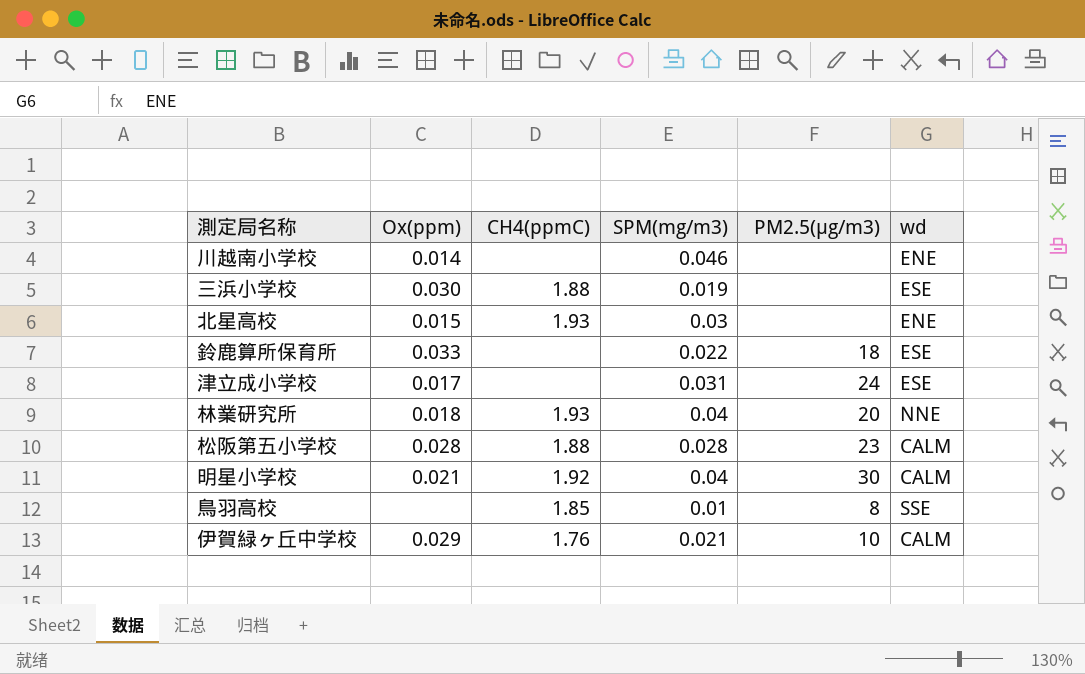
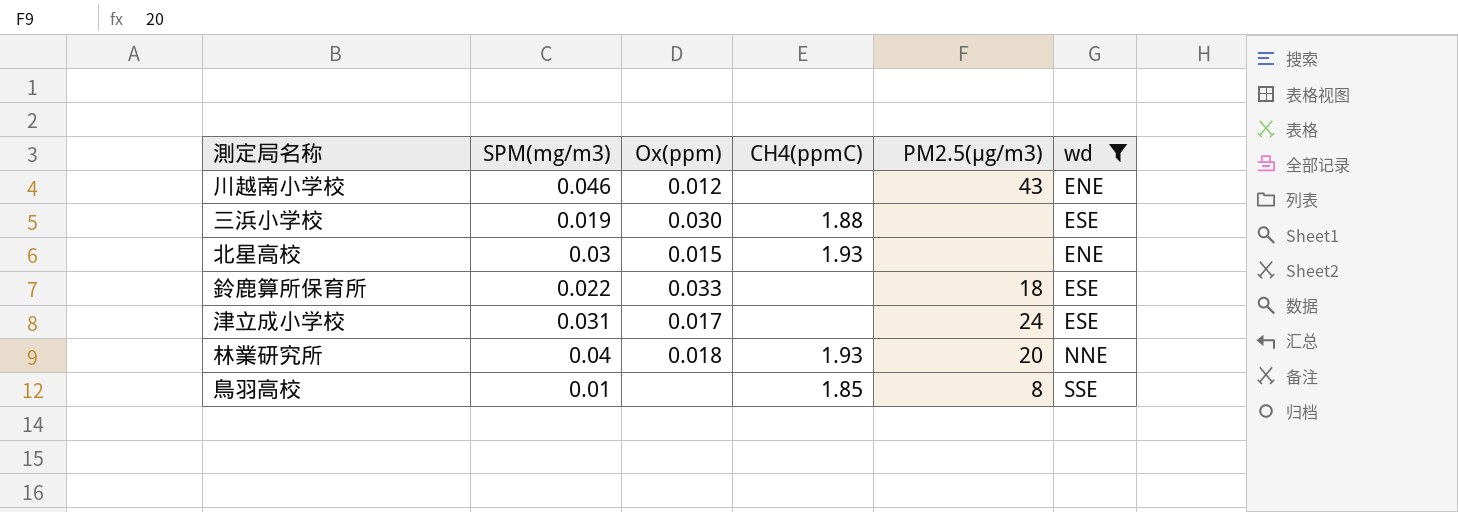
filter: none -> wd != CALM
column SPM(mg/m3) | position: 4 -> 2
川越南小学校 | Ox(ppm): 0.014 -> 0.012
川越南小学校 | PM2.5(μg/m3): none -> 43

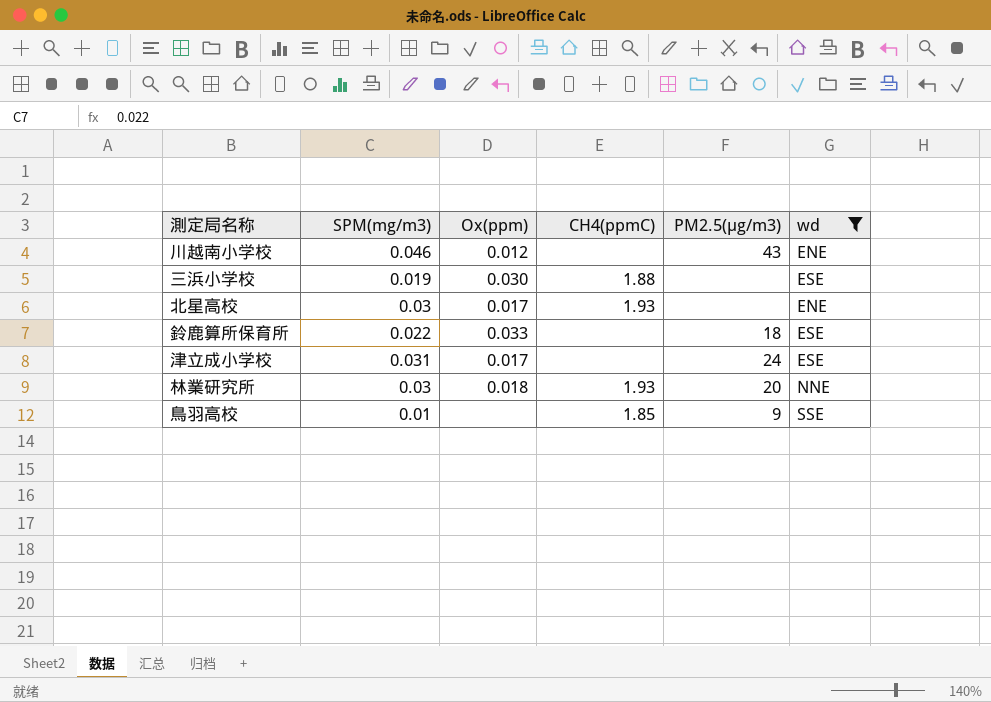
北星高校 | Ox(ppm): 0.015 -> 0.017
林業研究所 | SPM(mg/m3): 0.04 -> 0.03
鳥羽高校 | PM2.5(μg/m3): 8 -> 9

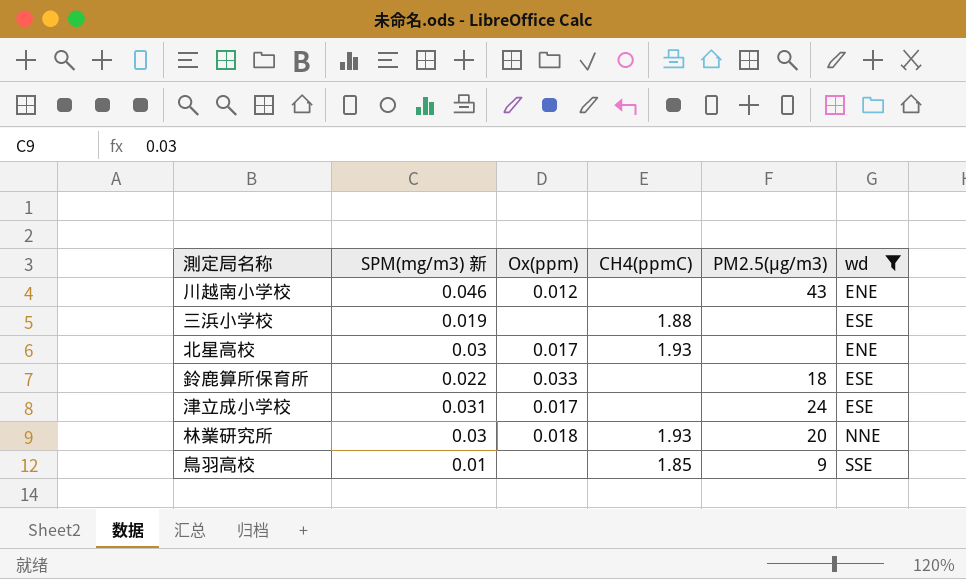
column name: SPM(mg/m3) -> SPM(mg/m3) 新
三浜小学校 | Ox(ppm): 0.030 -> none

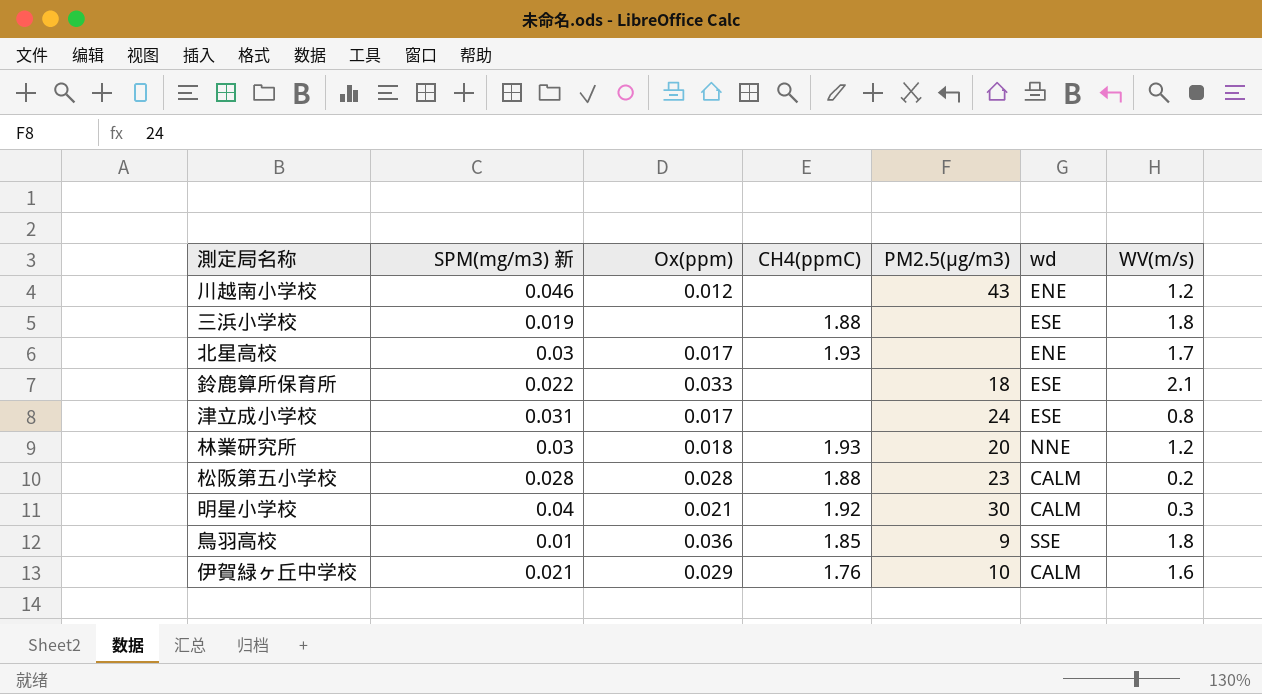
filter: wd != CALM -> none
column WV(m/s) | position: none -> 7
鳥羽高校 | Ox(ppm): none -> 0.036

